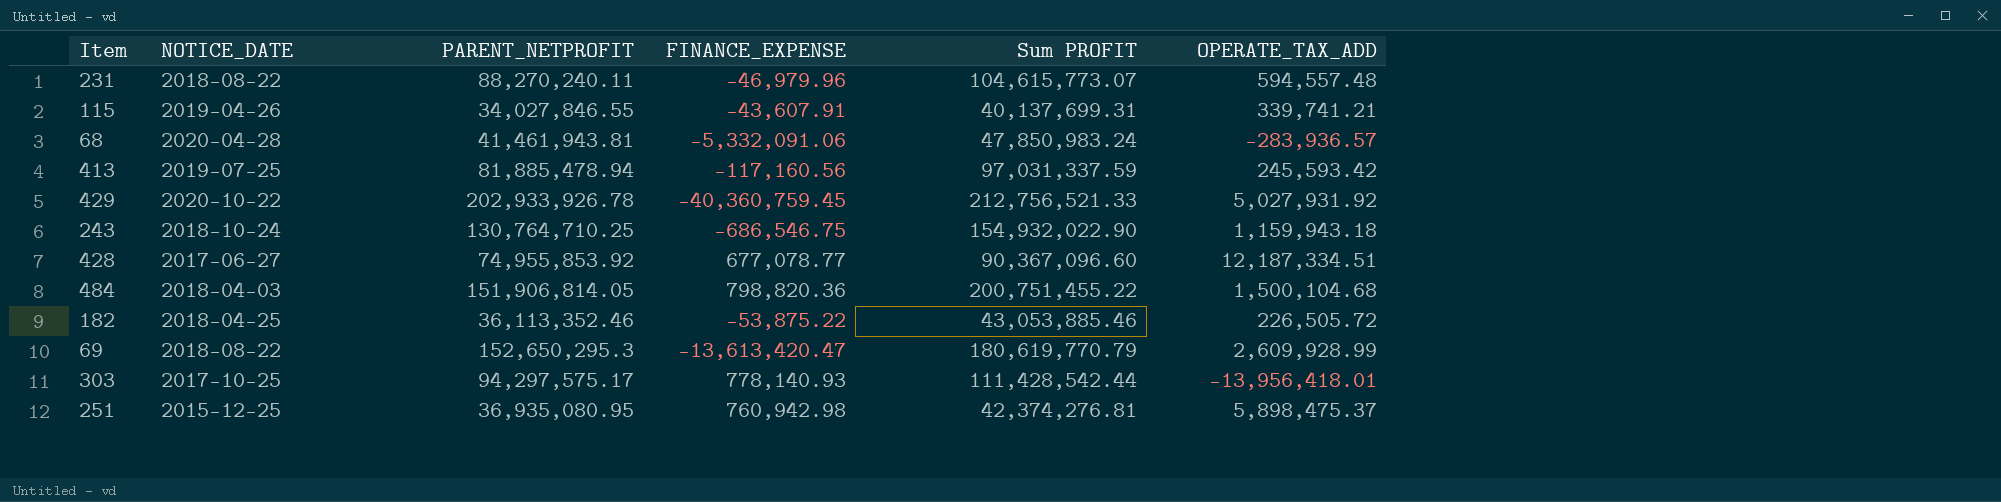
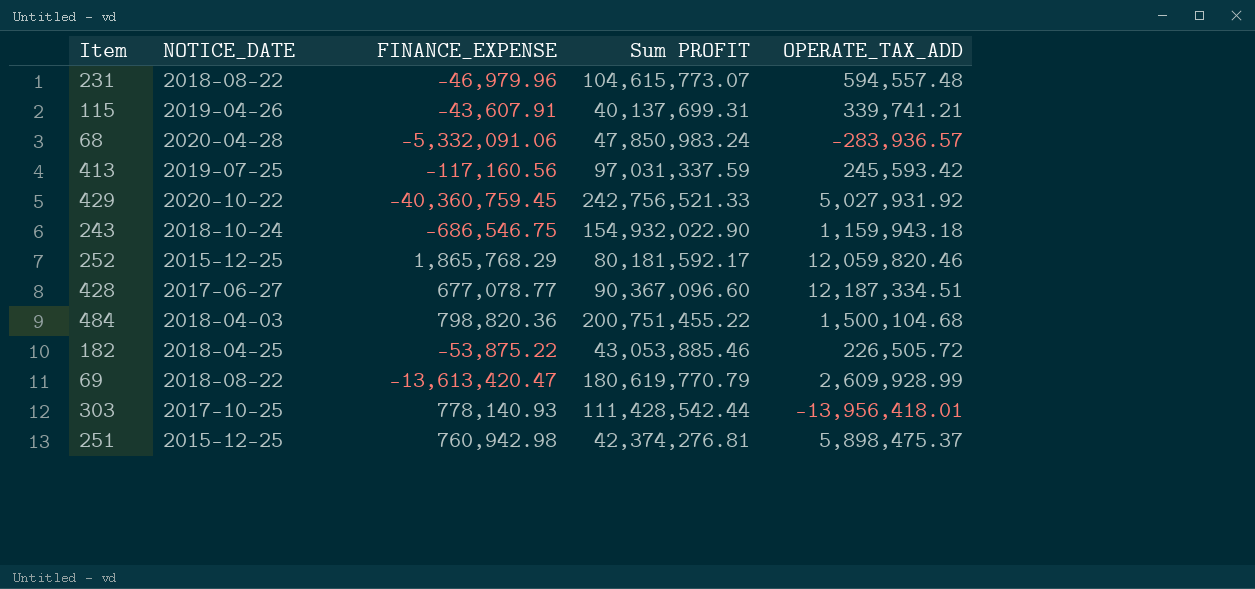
column PARENT_NETPROFIT | position: 3 -> none
429 | Sum PROFIT: 212,756,521.33 -> 242,756,521.33
row 252: none -> 2015-12-25 | 1,865,768.29 | 80,181,592.17 | 12,059,820.46

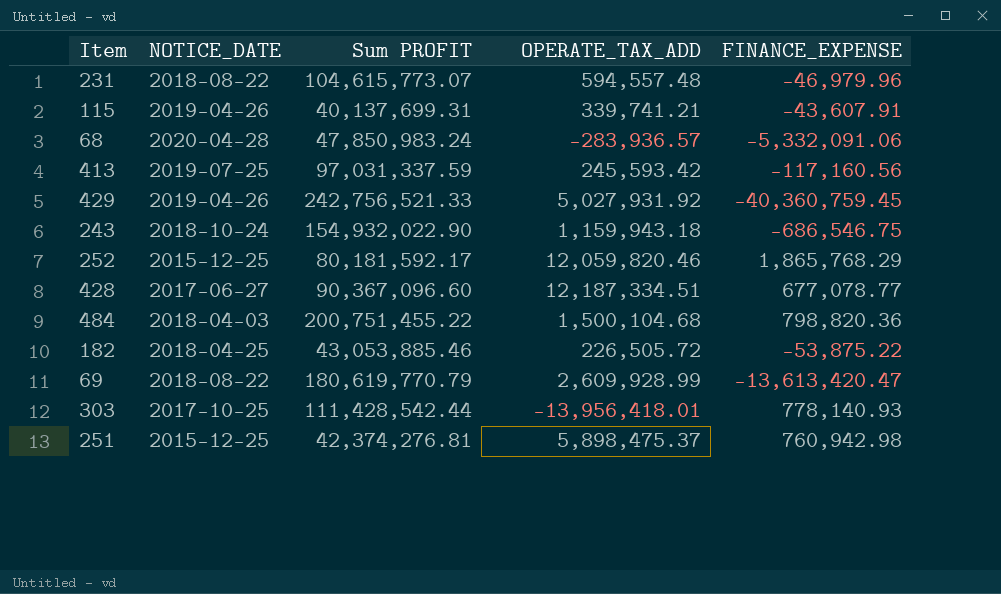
column FINANCE_EXPENSE | position: 3 -> 5
429 | NOTICE_DATE: 2020-10-22 -> 2019-04-26

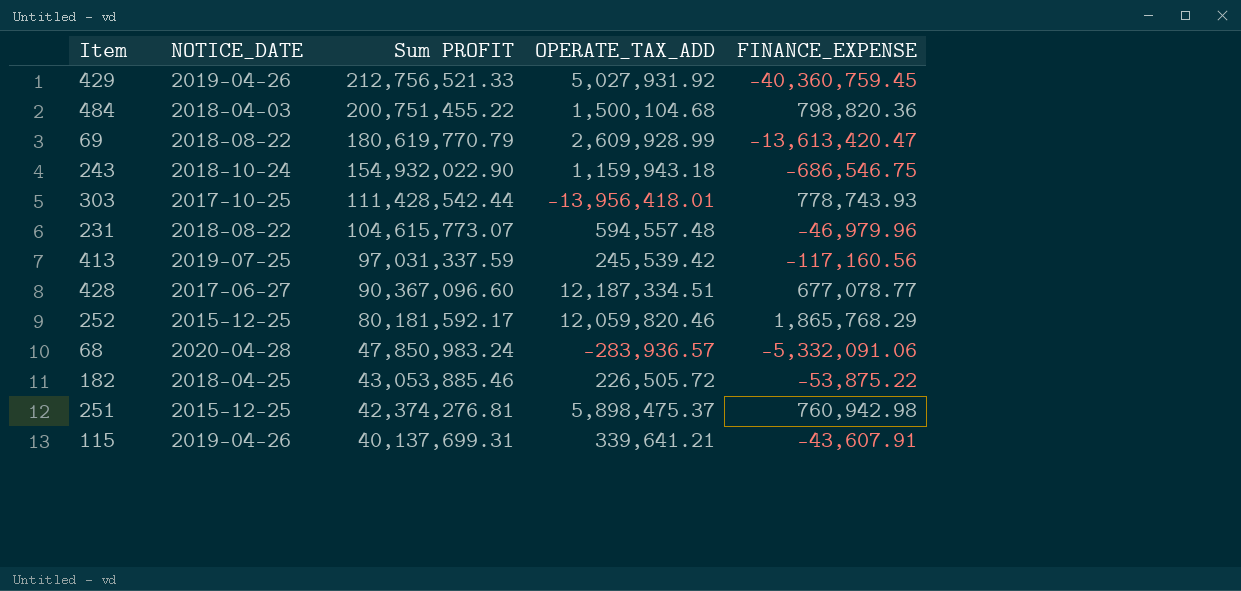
row order: none -> Sum PROFIT descending
429 | Sum PROFIT: 242,756,521.33 -> 212,756,521.33
303 | FINANCE_EXPENSE: 778,140.93 -> 778,743.93
413 | OPERATE_TAX_ADD: 245,593.42 -> 245,539.42
115 | OPERATE_TAX_ADD: 339,741.21 -> 339,641.21

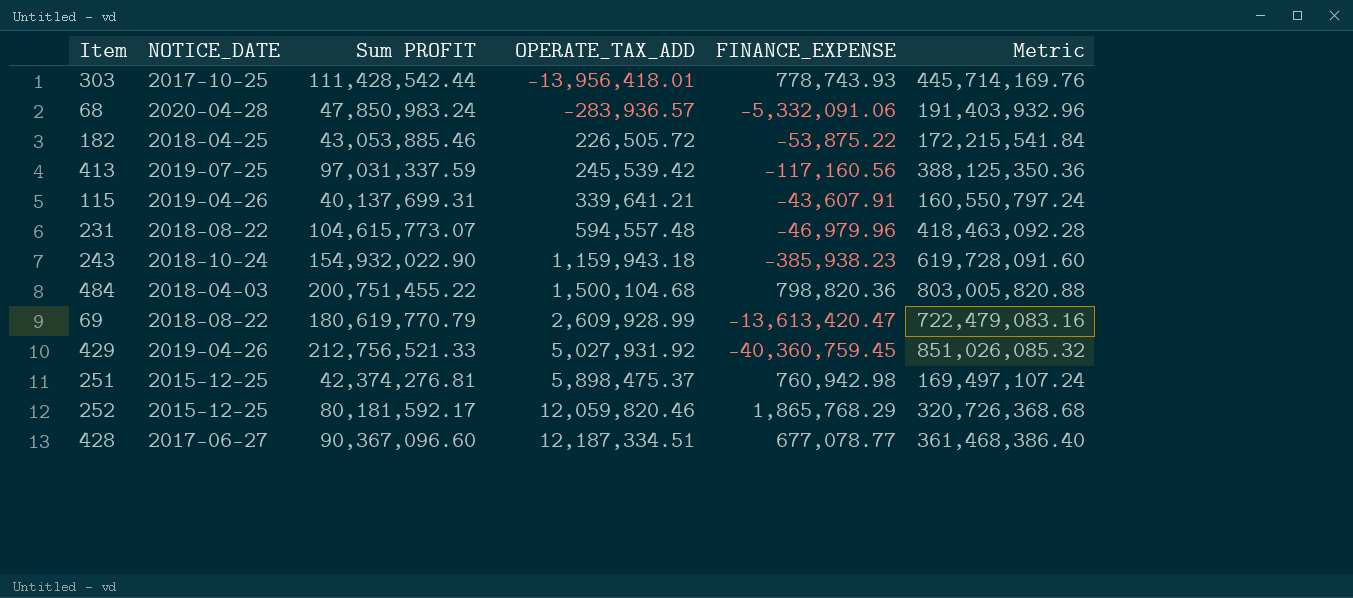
row order: Sum PROFIT descending -> OPERATE_TAX_ADD ascending
column Metric | formula: none -> [Sum PROFIT] * 4
243 | FINANCE_EXPENSE: -686,546.75 -> -385,938.23

